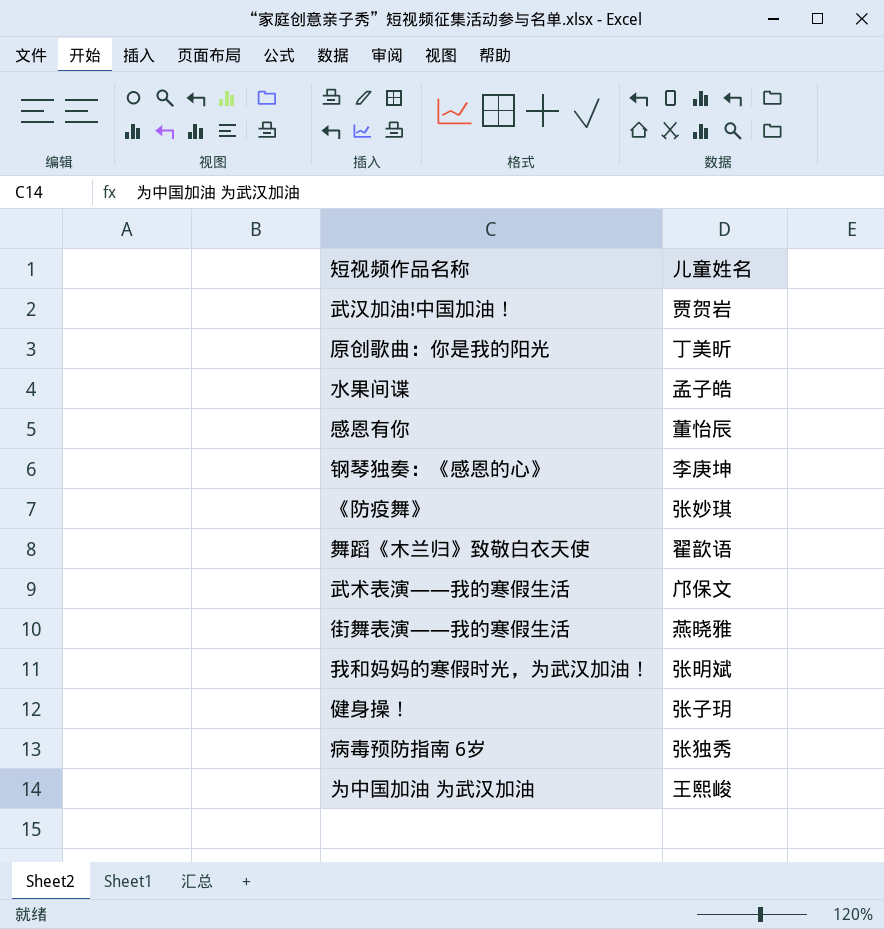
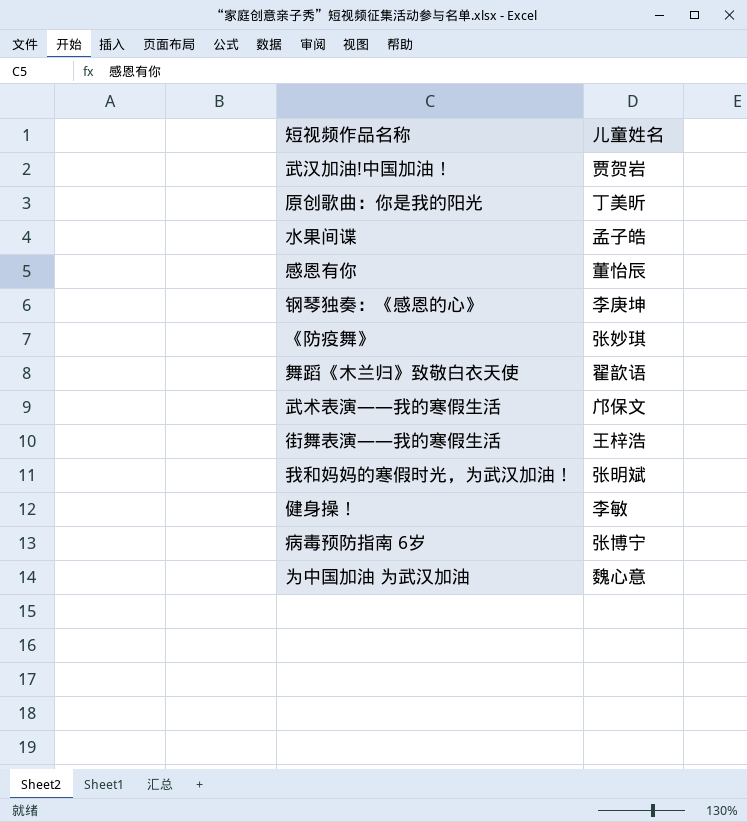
街舞表演——我的寒假生活 | 儿童姓名: 燕晓雅 -> 王梓浩
健身操！ | 儿童姓名: 张子玥 -> 李敏
病毒预防指南 6岁 | 儿童姓名: 张独秀 -> 张博宁
为中国加油 为武汉加油 | 儿童姓名: 王熙峻 -> 魏心意

